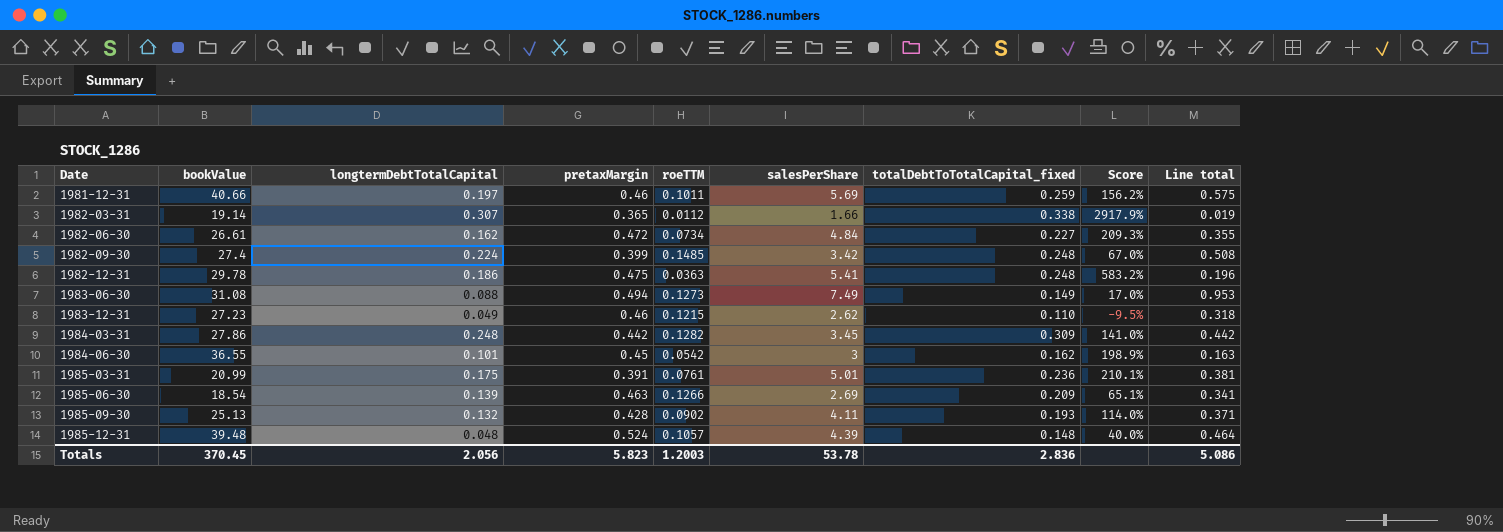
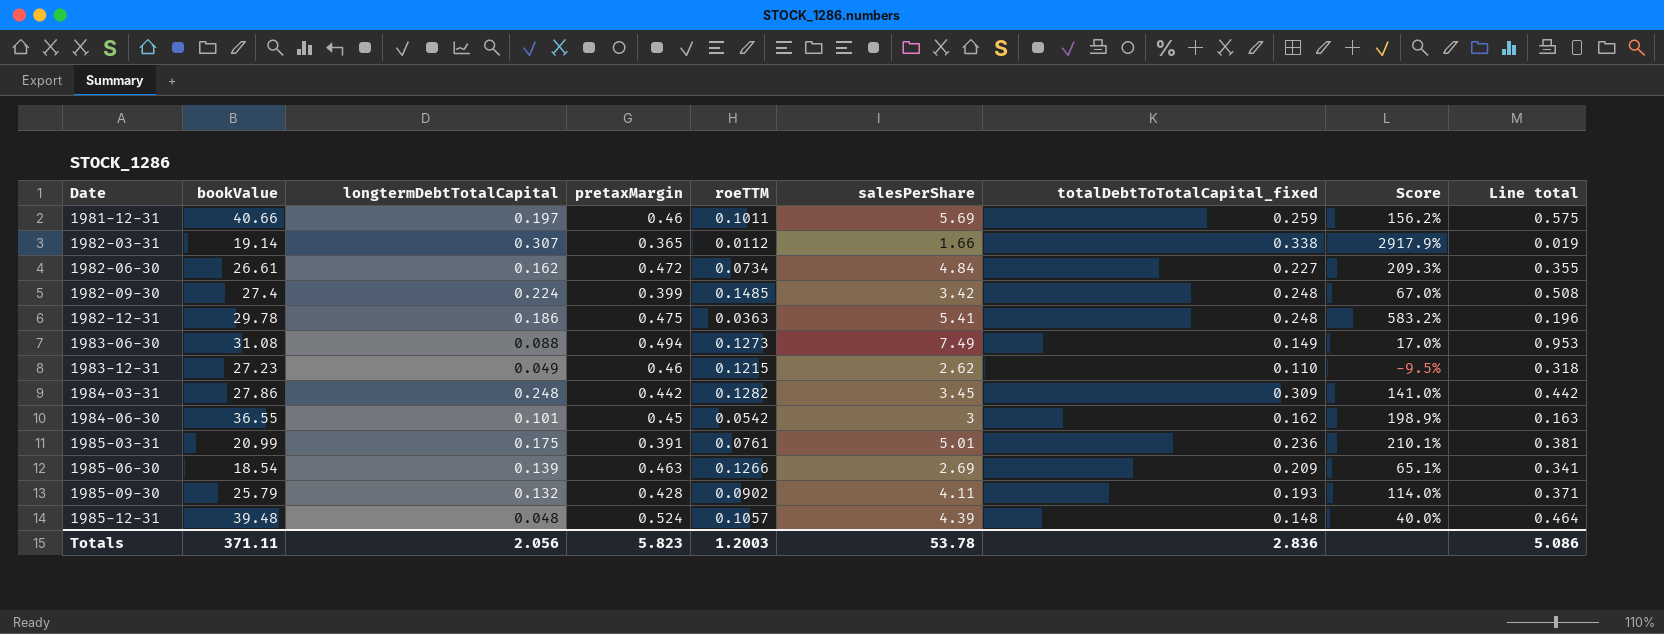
1985-09-30 | bookValue: 25.13 -> 25.79
Totals | bookValue: 370.45 -> 371.11

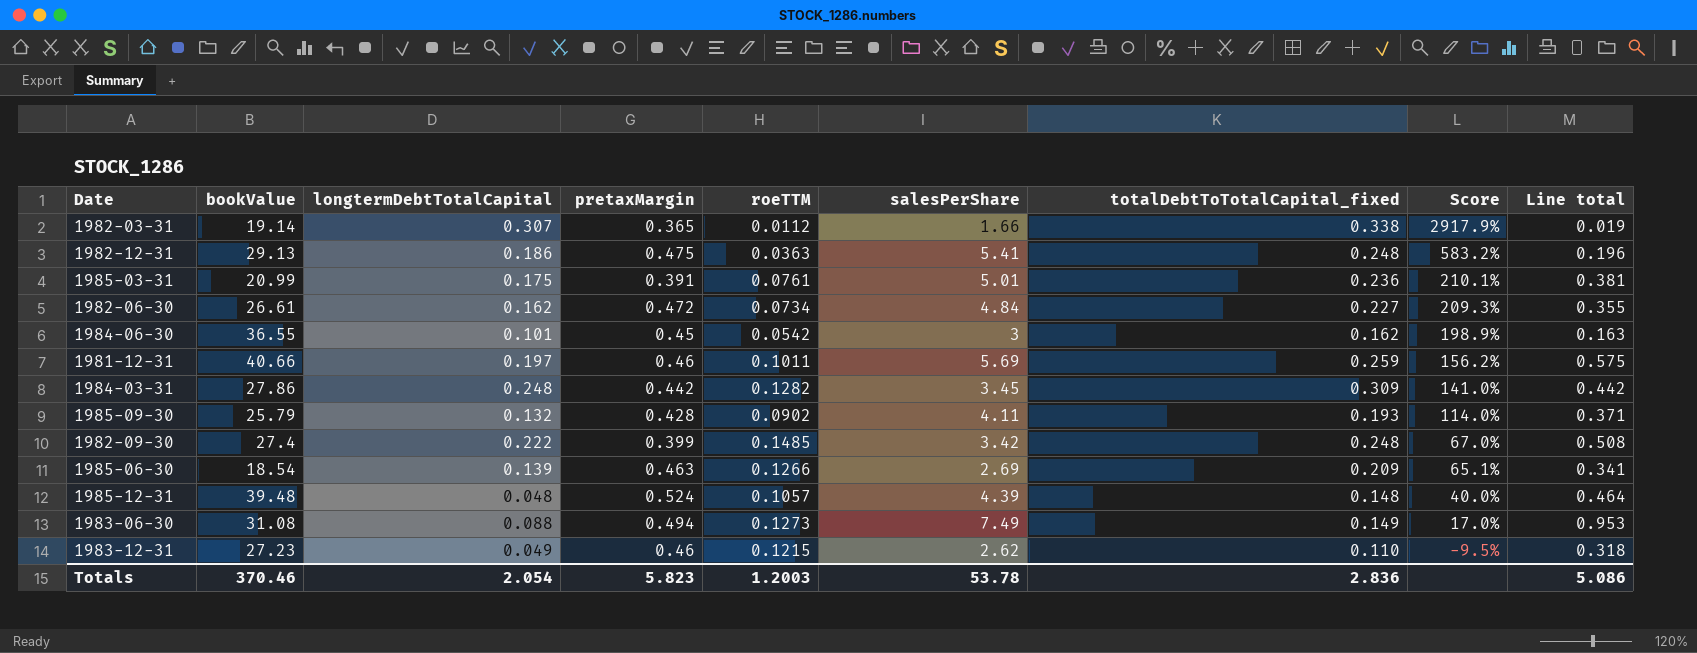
row order: Date ascending -> Score descending
1982-12-31 | bookValue: 29.78 -> 29.13
1982-09-30 | longtermDebtTotalCapital: 0.224 -> 0.222
Totals | bookValue: 371.11 -> 370.46
Totals | longtermDebtTotalCapital: 2.056 -> 2.054

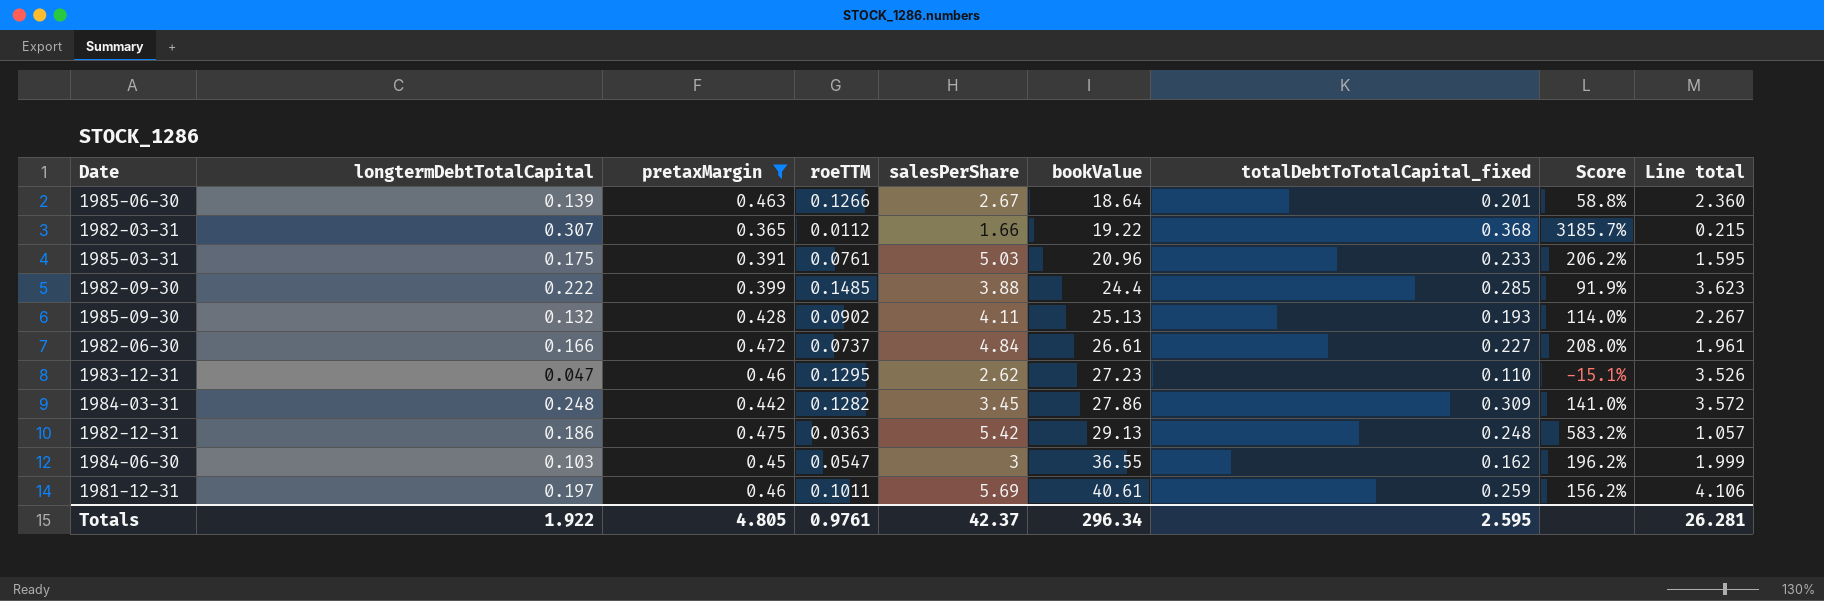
filter: none -> pretaxMargin <= 0.475
row order: Score descending -> bookValue ascending
column bookValue | position: 2 -> 6
column Line total | formula: [roeTTM] * [salesPerShare] -> [roeTTM] * [bookValue]
1985-06-30 | salesPerShare: 2.69 -> 2.67
1985-06-30 | bookValue: 18.54 -> 18.64
1985-06-30 | totalDebtToTotalCapital_fixed: 0.209 -> 0.201
1985-06-30 | Score: 65.1% -> 58.8%
1982-03-31 | bookValue: 19.14 -> 19.22
1982-03-31 | totalDebtToTotalCapital_fixed: 0.338 -> 0.368
1982-03-31 | Score: 2917.9% -> 3185.7%
1985-03-31 | salesPerShare: 5.01 -> 5.03
1985-03-31 | bookValue: 20.99 -> 20.96
1985-03-31 | totalDebtToTotalCapital_fixed: 0.236 -> 0.233
1985-03-31 | Score: 210.1% -> 206.2%
1982-09-30 | salesPerShare: 3.42 -> 3.88
1982-09-30 | bookValue: 27.4 -> 24.4
1982-09-30 | totalDebtToTotalCapital_fixed: 0.248 -> 0.285
1982-09-30 | Score: 67.0% -> 91.9%
1985-09-30 | bookValue: 25.79 -> 25.13
1982-06-30 | longtermDebtTotalCapital: 0.162 -> 0.166
1982-06-30 | roeTTM: 0.0734 -> 0.0737
1982-06-30 | Score: 209.3% -> 208.0%
1983-12-31 | longtermDebtTotalCapital: 0.049 -> 0.047
1983-12-31 | roeTTM: 0.1215 -> 0.1295
1983-12-31 | Score: -9.5% -> -15.1%
1982-12-31 | salesPerShare: 5.41 -> 5.42
1984-06-30 | longtermDebtTotalCapital: 0.101 -> 0.103
1984-06-30 | roeTTM: 0.0542 -> 0.0547
1984-06-30 | Score: 198.9% -> 196.2%
1981-12-31 | bookValue: 40.66 -> 40.61
Totals | longtermDebtTotalCapital: 2.054 -> 1.922
Totals | pretaxMargin: 5.823 -> 4.805
Totals | roeTTM: 1.2003 -> 0.9761
Totals | salesPerShare: 53.78 -> 42.37
Totals | bookValue: 370.46 -> 296.34
Totals | totalDebtToTotalCapital_fixed: 2.836 -> 2.595
Totals | Line total: 5.086 -> 26.281

